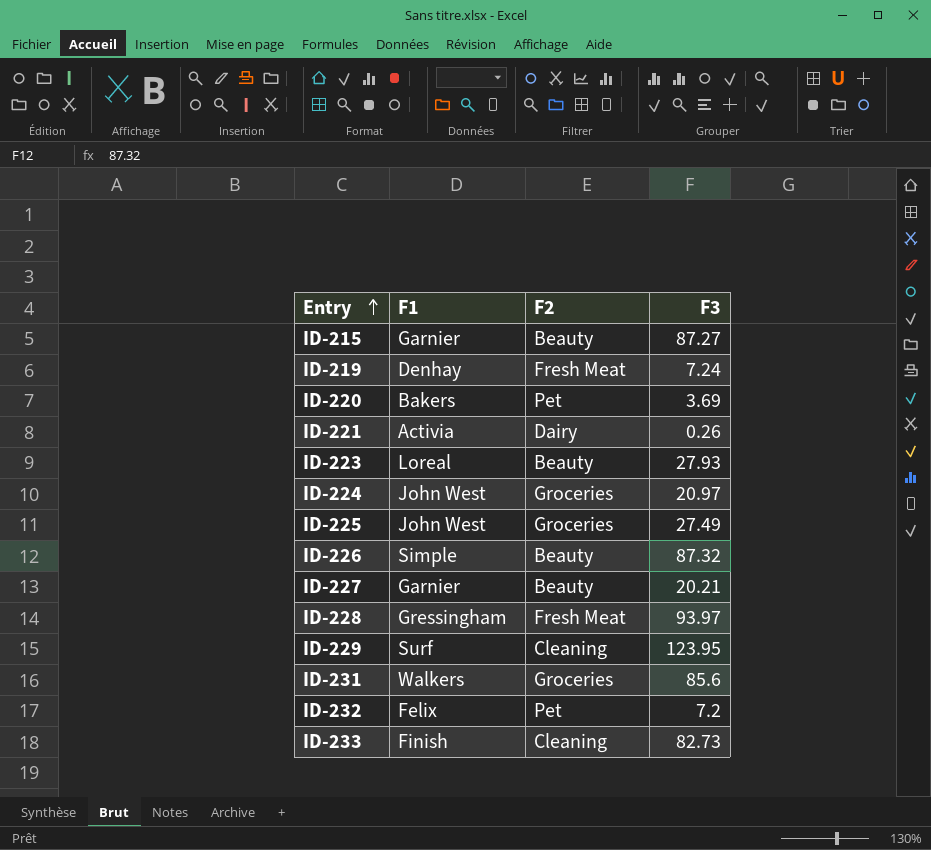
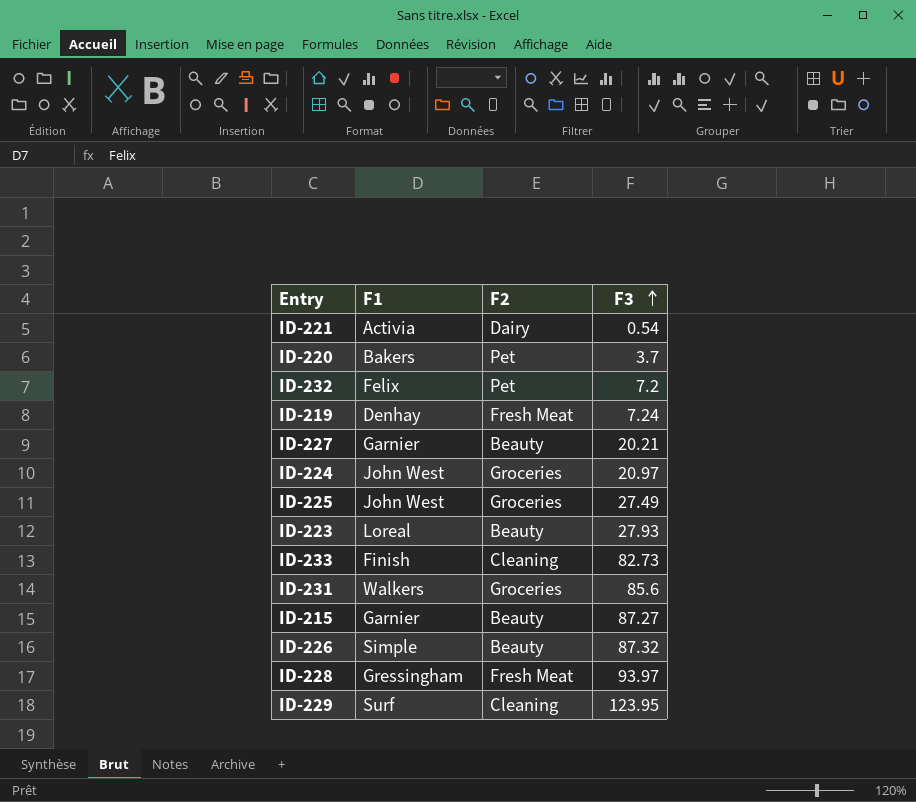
row order: Entry ascending -> F3 ascending
ID-221 | F3: 0.26 -> 0.54
ID-220 | F3: 3.69 -> 3.7

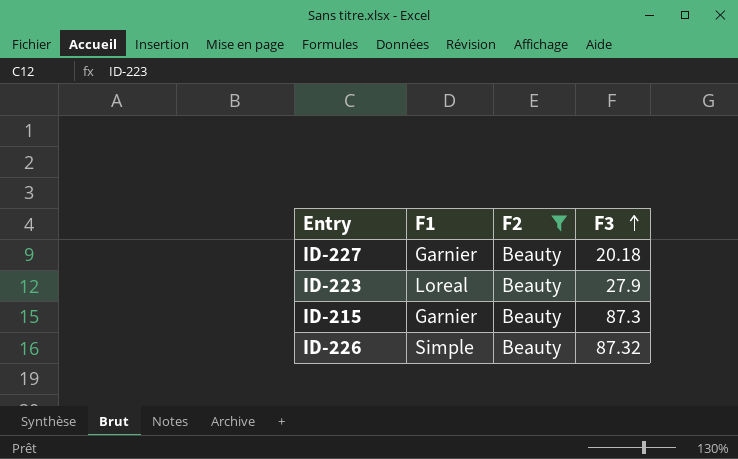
filter: none -> F2 = Beauty
ID-227 | F3: 20.21 -> 20.18
ID-223 | F3: 27.93 -> 27.9
ID-215 | F3: 87.27 -> 87.3

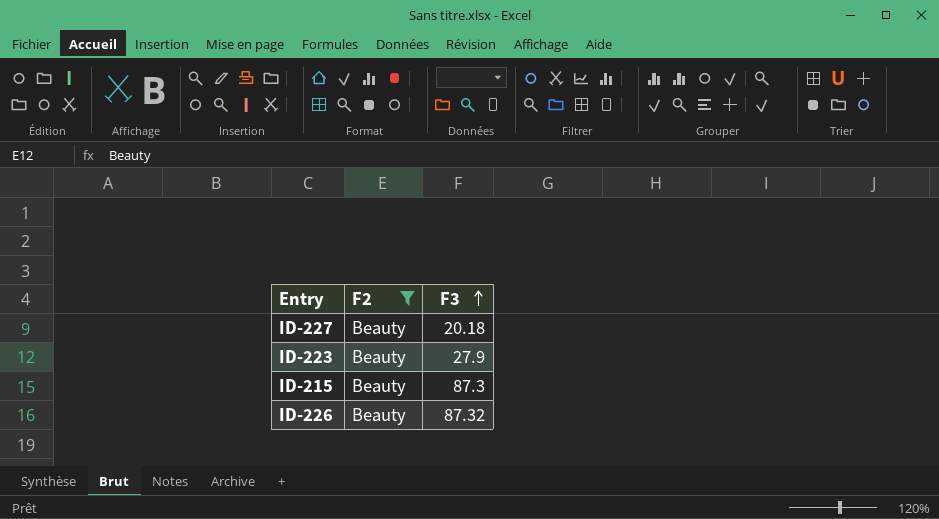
column F1 | position: 2 -> none

